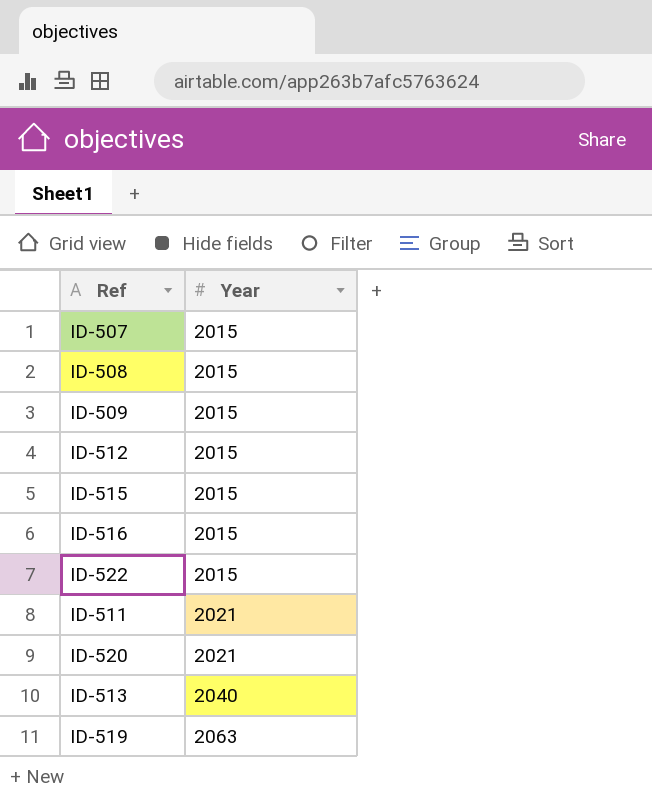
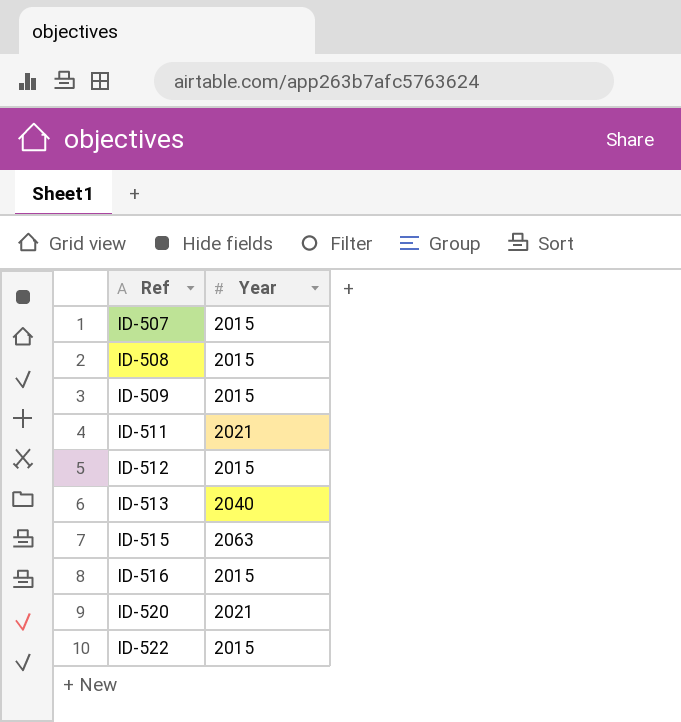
row order: Year ascending -> Ref ascending
row ID-519: 2063 -> none
ID-515 | Year: 2015 -> 2063

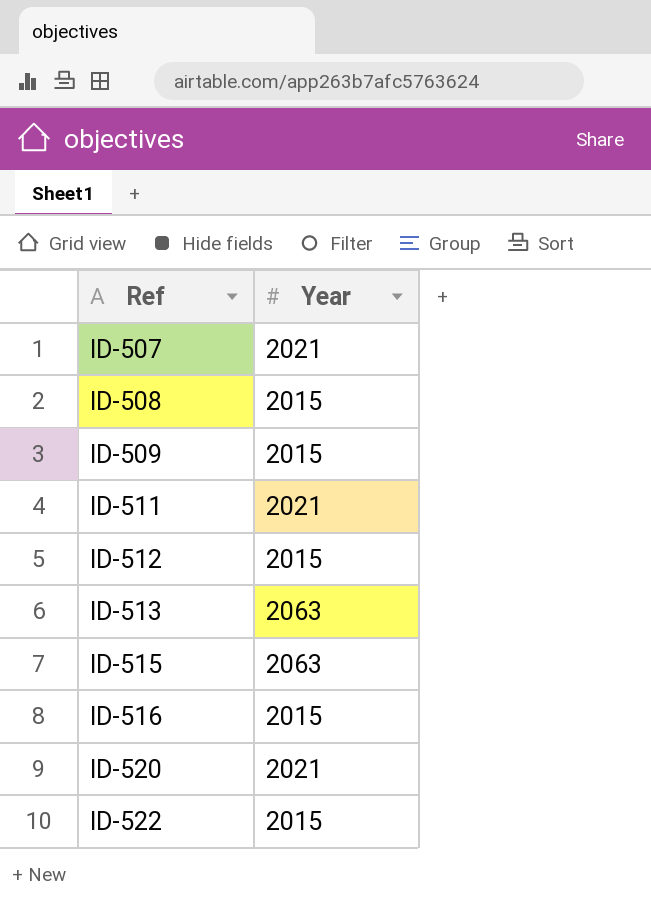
ID-507 | Year: 2015 -> 2021
ID-513 | Year: 2040 -> 2063

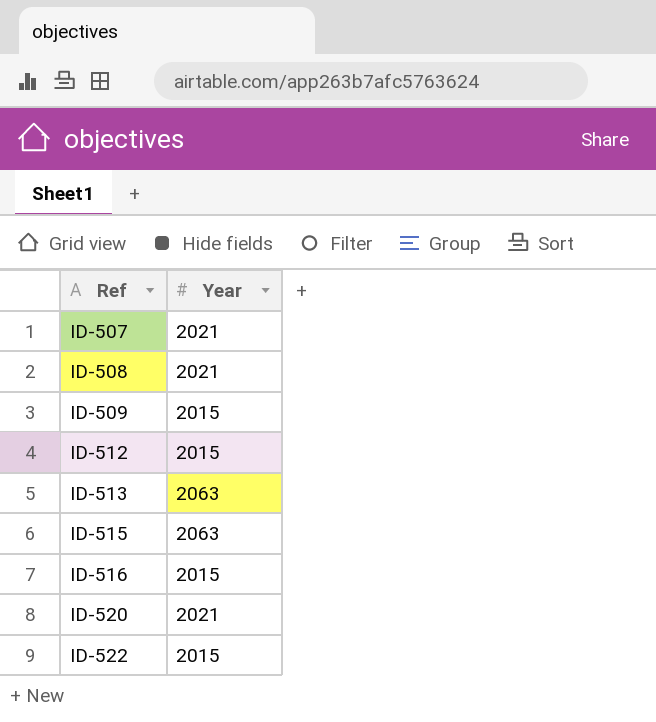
row ID-511: 2021 -> none
ID-508 | Year: 2015 -> 2021

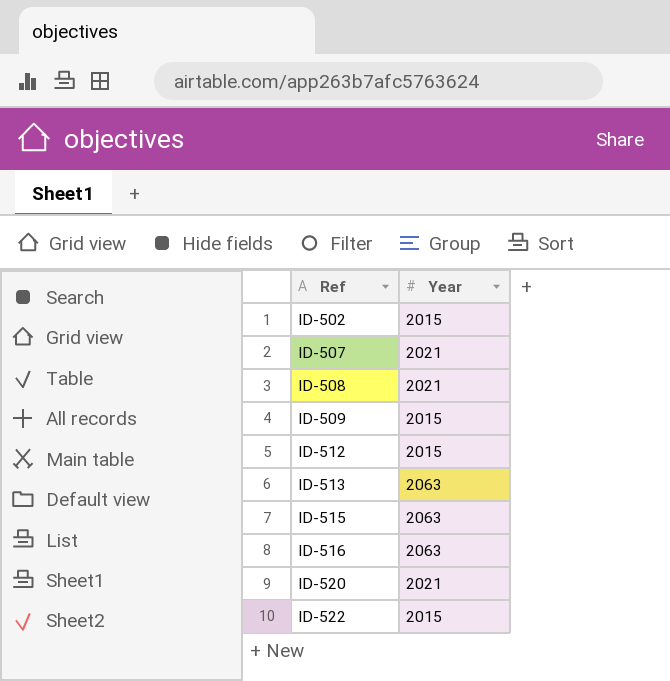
row ID-502: none -> 2015
ID-516 | Year: 2015 -> 2063

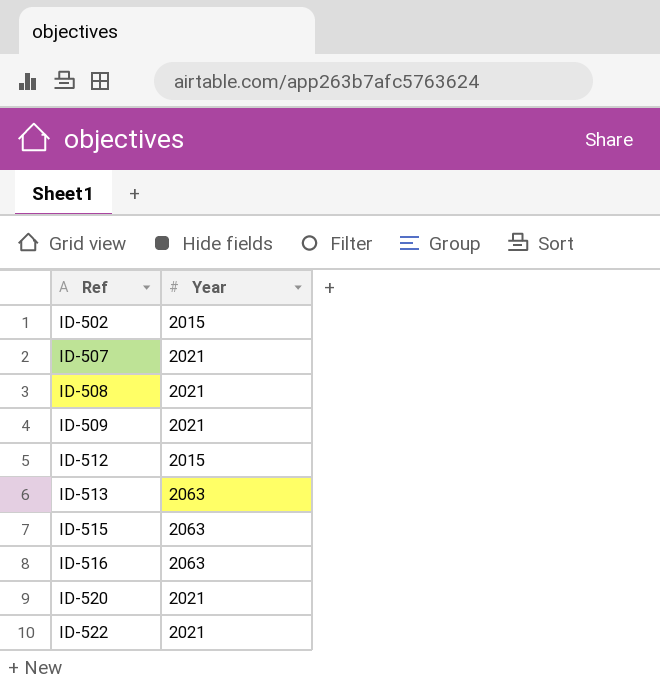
ID-509 | Year: 2015 -> 2021
ID-522 | Year: 2015 -> 2021

